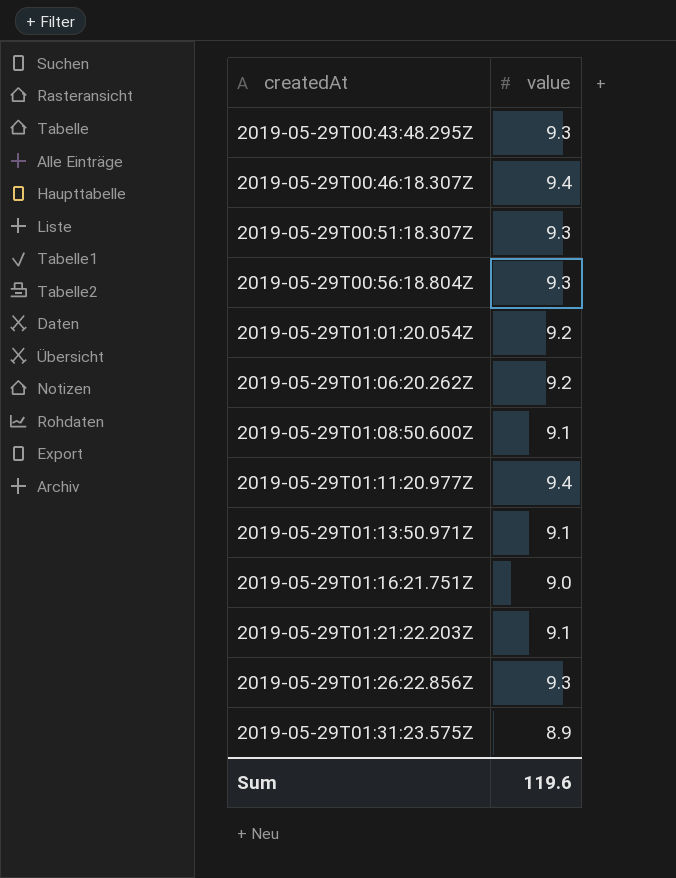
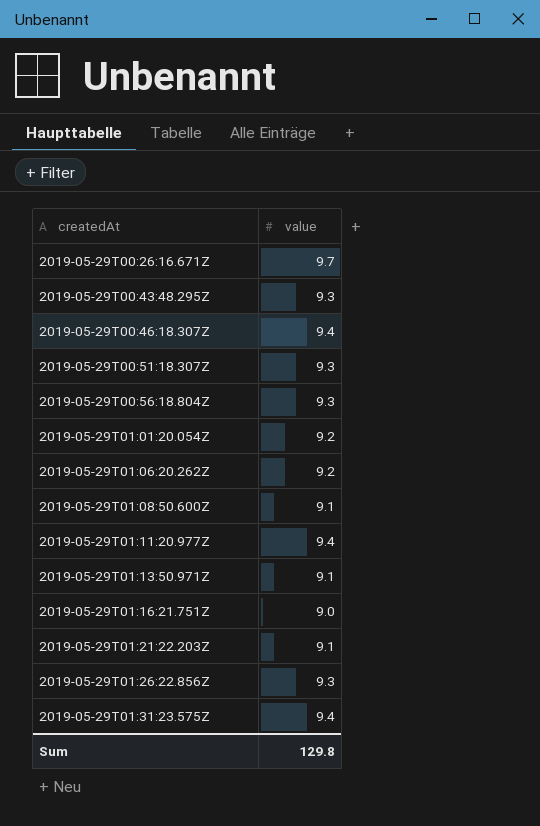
row 2019-05-29T00:26:16.671Z: none -> 9.7
2019-05-29T01:31:23.575Z | value: 8.9 -> 9.4
Sum | value: 119.6 -> 129.8

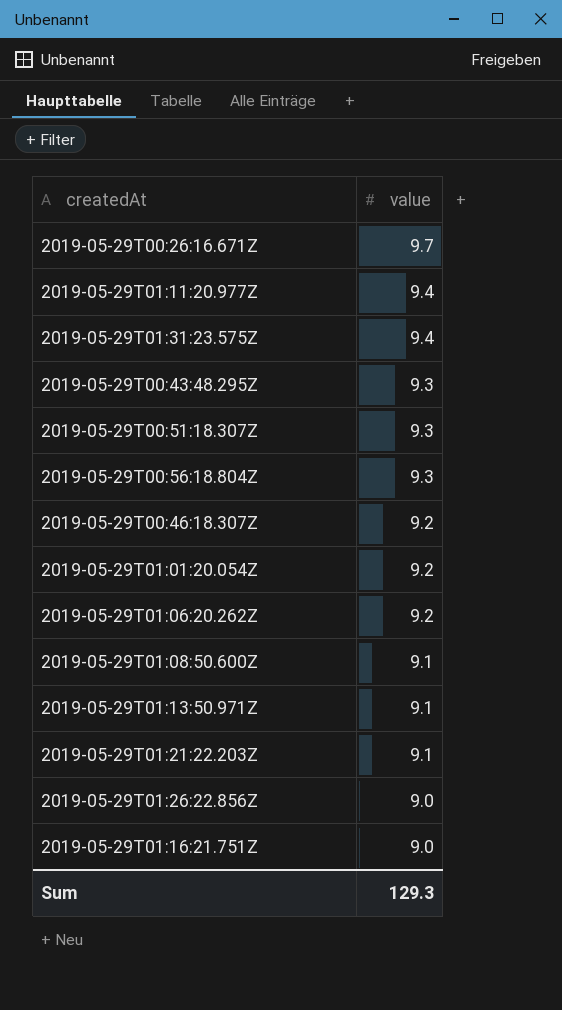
row order: createdAt ascending -> value descending
2019-05-29T00:46:18.307Z | value: 9.4 -> 9.2
2019-05-29T01:26:22.856Z | value: 9.3 -> 9.0
Sum | value: 129.8 -> 129.3

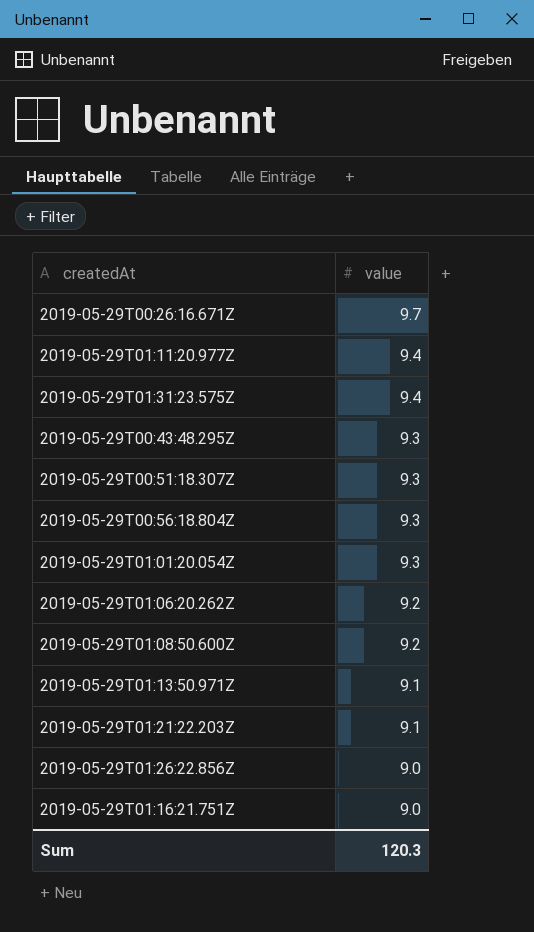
row 2019-05-29T00:46:18.307Z: 9.2 -> none
2019-05-29T01:01:20.054Z | value: 9.2 -> 9.3
2019-05-29T01:08:50.600Z | value: 9.1 -> 9.2
Sum | value: 129.3 -> 120.3

